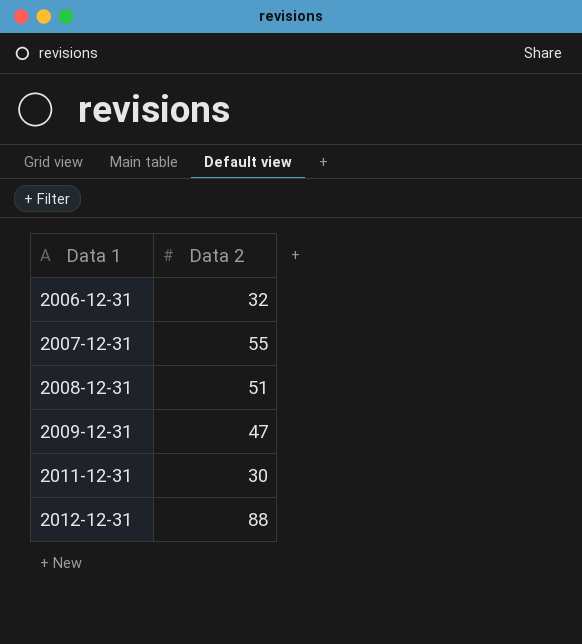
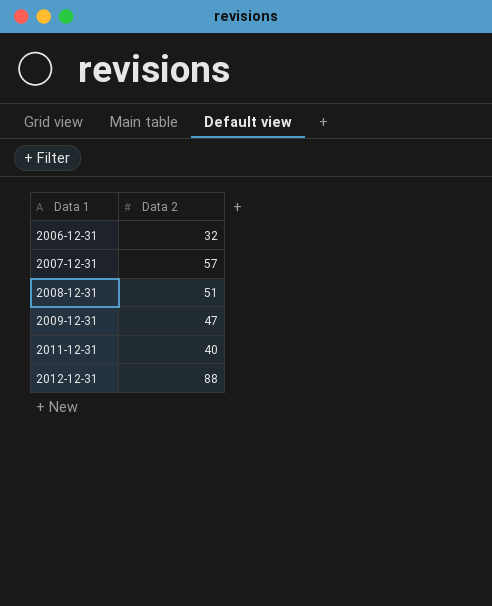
2007-12-31 | Data 2: 55 -> 57
2011-12-31 | Data 2: 30 -> 40

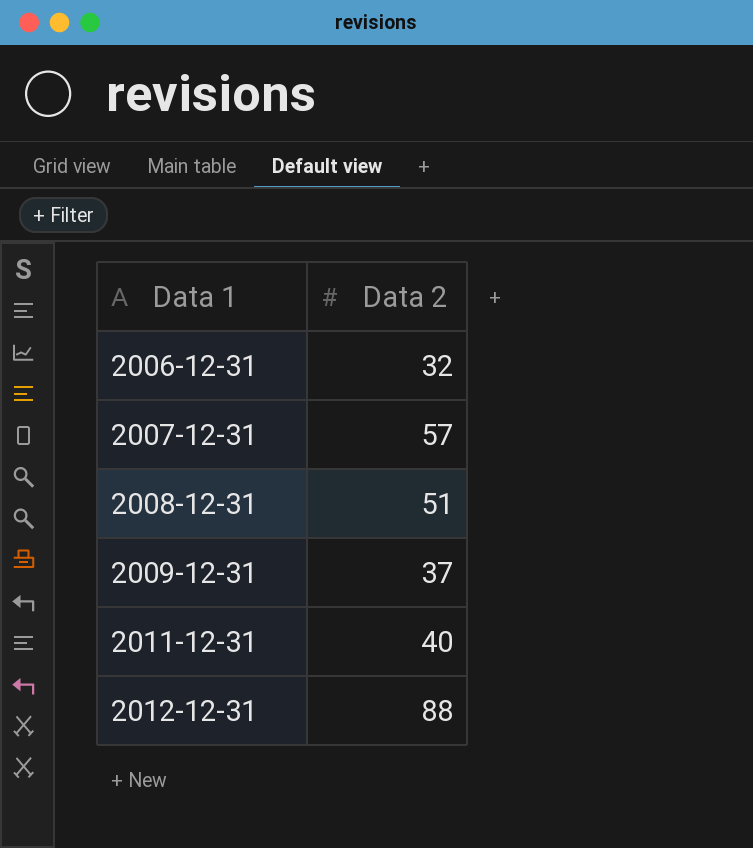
2009-12-31 | Data 2: 47 -> 37

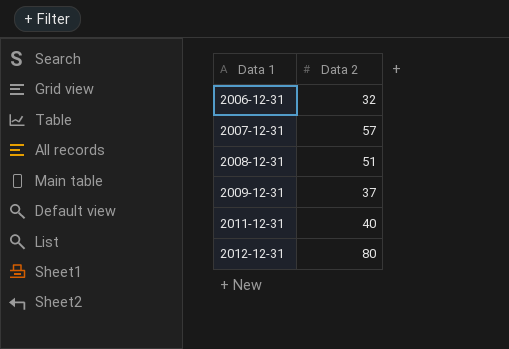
2012-12-31 | Data 2: 88 -> 80

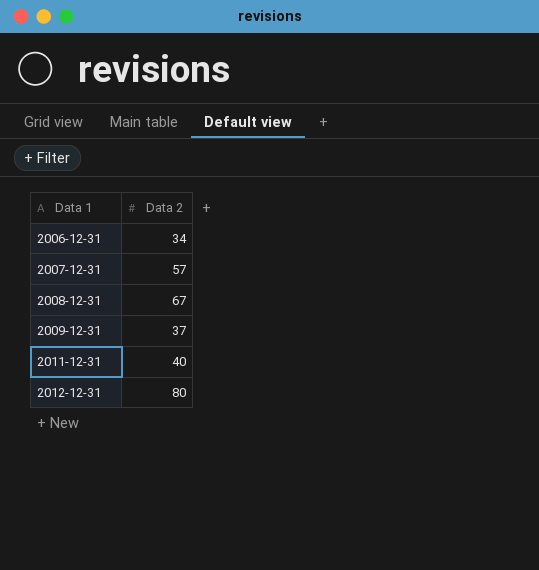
2006-12-31 | Data 2: 32 -> 34
2008-12-31 | Data 2: 51 -> 67

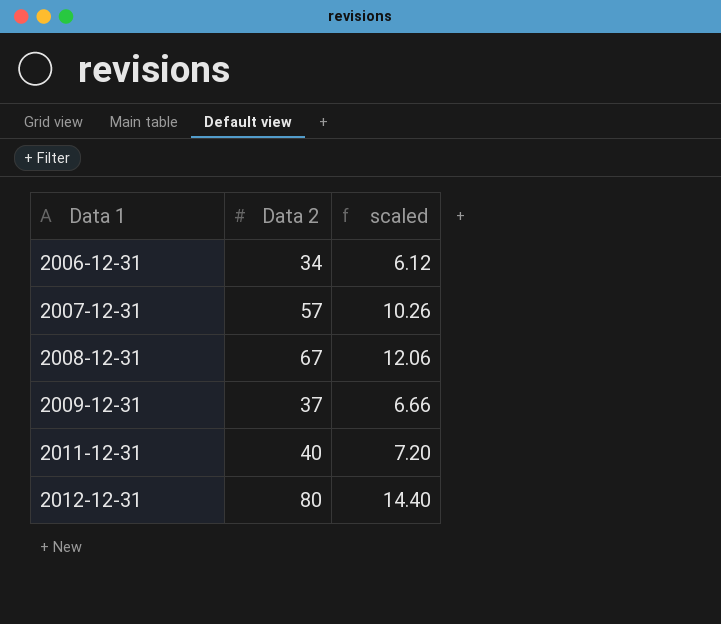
column scaled | formula: none -> [Data 2] * 0.18

